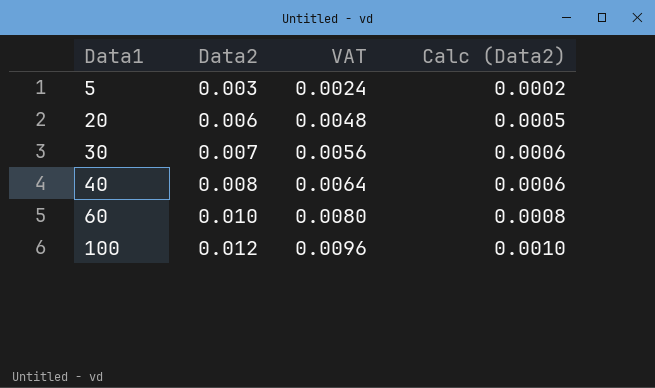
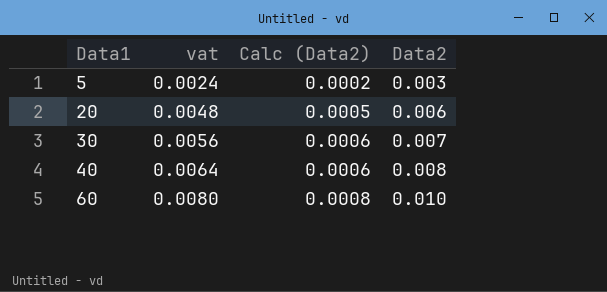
column name: VAT -> vat
column Data2 | position: 2 -> 4
row 100: 0.012 | 0.0096 | 0.0010 -> none

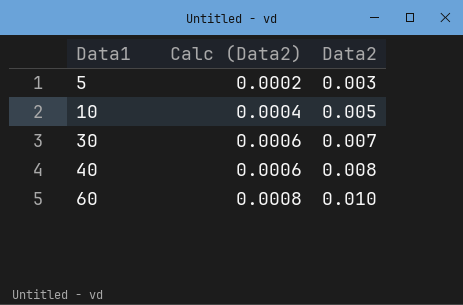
column vat | formula: [Data2] * 0.8 -> none
row 20: 0.0048 | 0.0005 | 0.006 -> none
row 10: none -> 0.0004 | 0.005

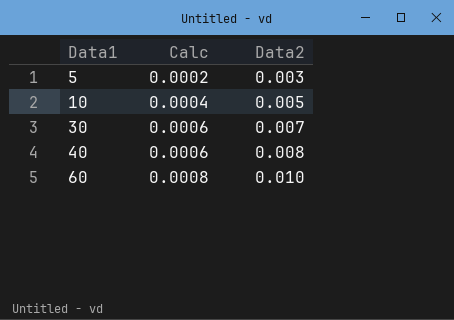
column name: Calc (Data2) -> Calc

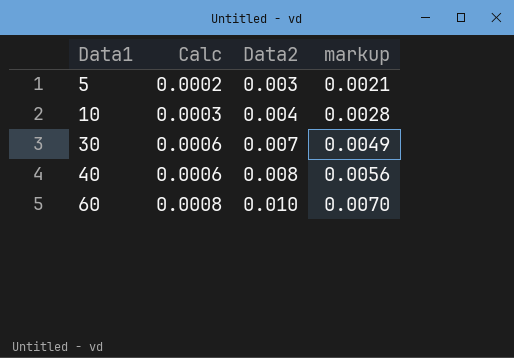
column markup | formula: none -> [Data2] * 0.7
10 | Calc: 0.0004 -> 0.0003
10 | Data2: 0.005 -> 0.004

